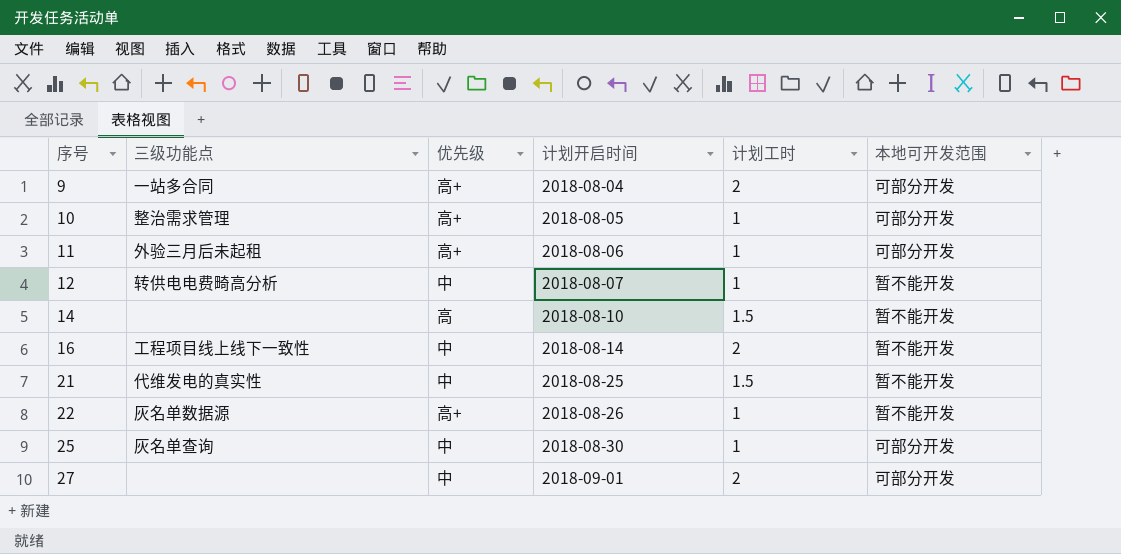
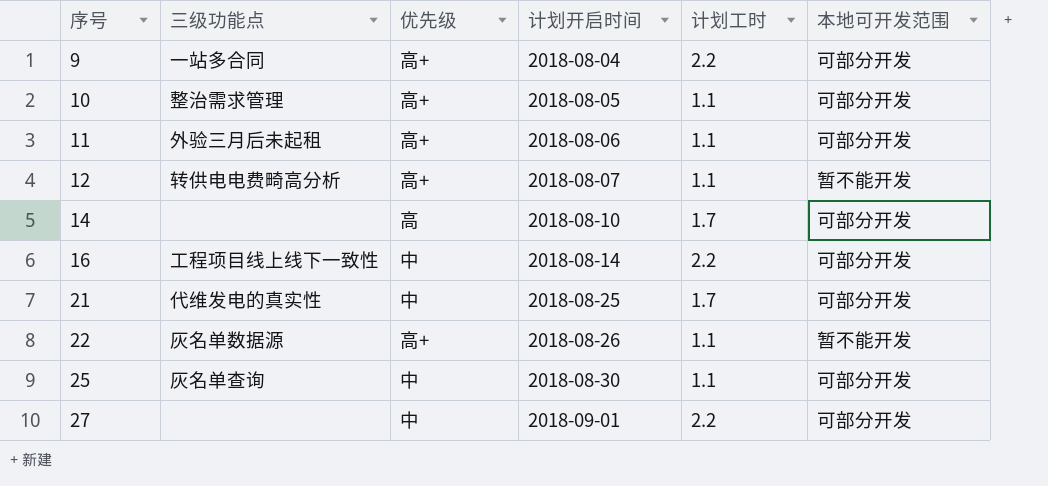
9 | 计划工时: 2 -> 2.2
10 | 计划工时: 1 -> 1.1
11 | 计划工时: 1 -> 1.1
12 | 优先级: 中 -> 高+
12 | 计划工时: 1 -> 1.1
14 | 计划工时: 1.5 -> 1.7
14 | 本地可开发范围: 暂不能开发 -> 可部分开发
16 | 计划工时: 2 -> 2.2
16 | 本地可开发范围: 暂不能开发 -> 可部分开发
21 | 计划工时: 1.5 -> 1.7
21 | 本地可开发范围: 暂不能开发 -> 可部分开发
22 | 计划工时: 1 -> 1.1
25 | 计划工时: 1 -> 1.1
27 | 计划工时: 2 -> 2.2

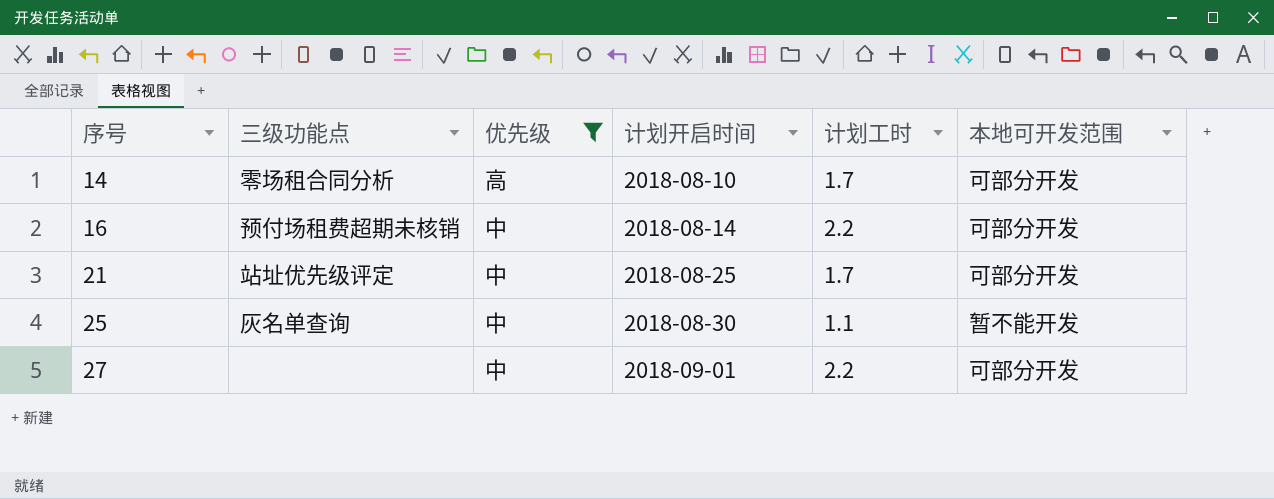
filter: none -> 优先级 != 高+
14 | 三级功能点: none -> 零场租合同分析
16 | 三级功能点: 工程项目线上线下一致性 -> 预付场租费超期未核销
21 | 三级功能点: 代维发电的真实性 -> 站址优先级评定
25 | 本地可开发范围: 可部分开发 -> 暂不能开发

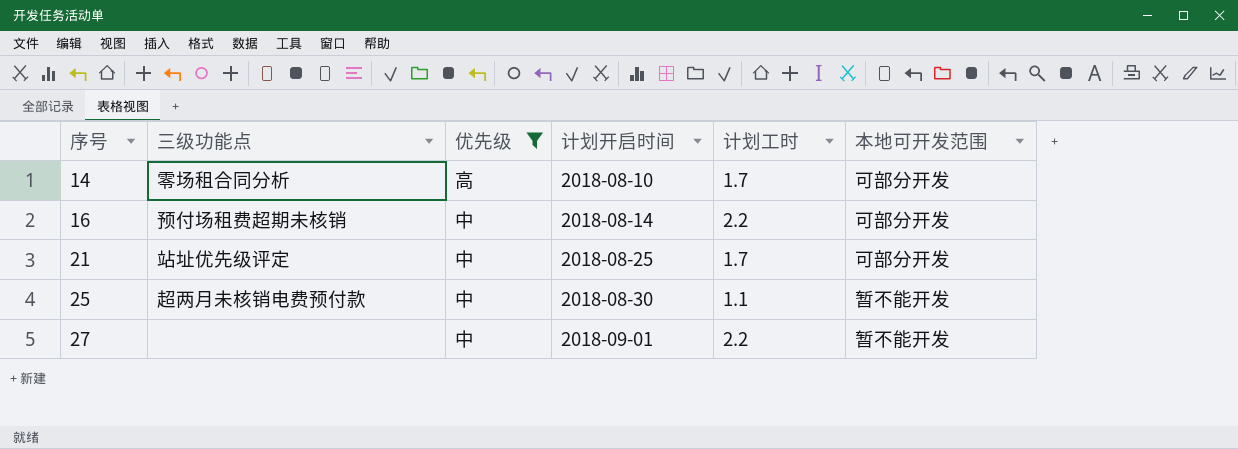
25 | 三级功能点: 灰名单查询 -> 超两月未核销电费预付款
27 | 本地可开发范围: 可部分开发 -> 暂不能开发

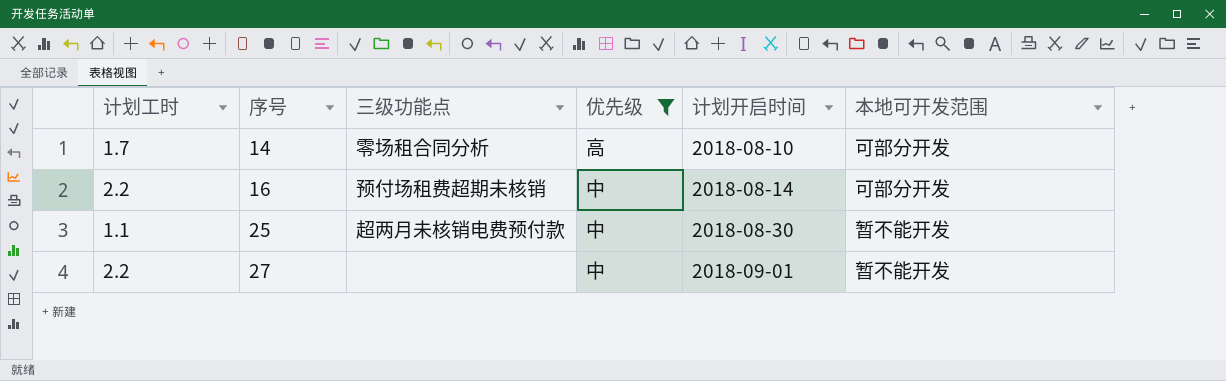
column 计划工时 | position: 5 -> 1
row 21: 站址优先级评定 | 中 | 2018-08-25 | 1.7 | 可部分开发 -> none

